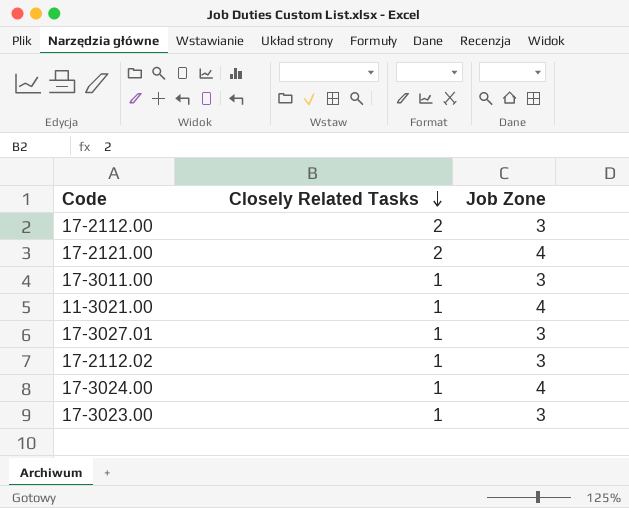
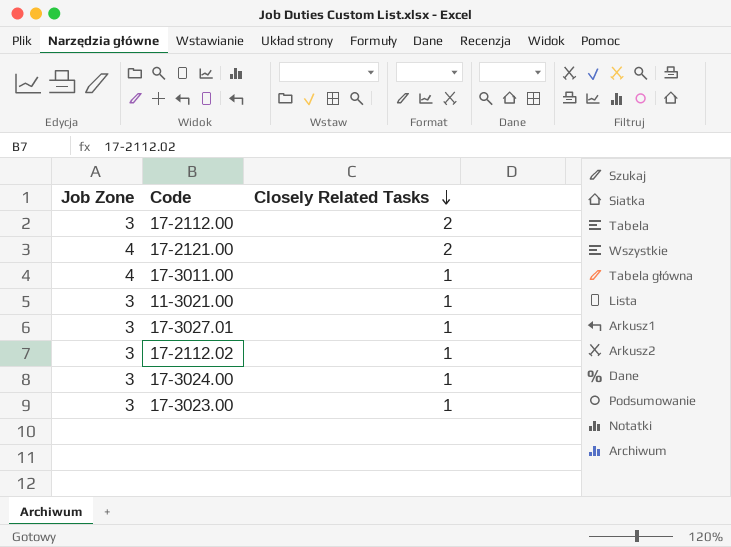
column Job Zone | position: 3 -> 1
17-3011.00 | Job Zone: 3 -> 4
11-3021.00 | Job Zone: 4 -> 3
17-3024.00 | Job Zone: 4 -> 3

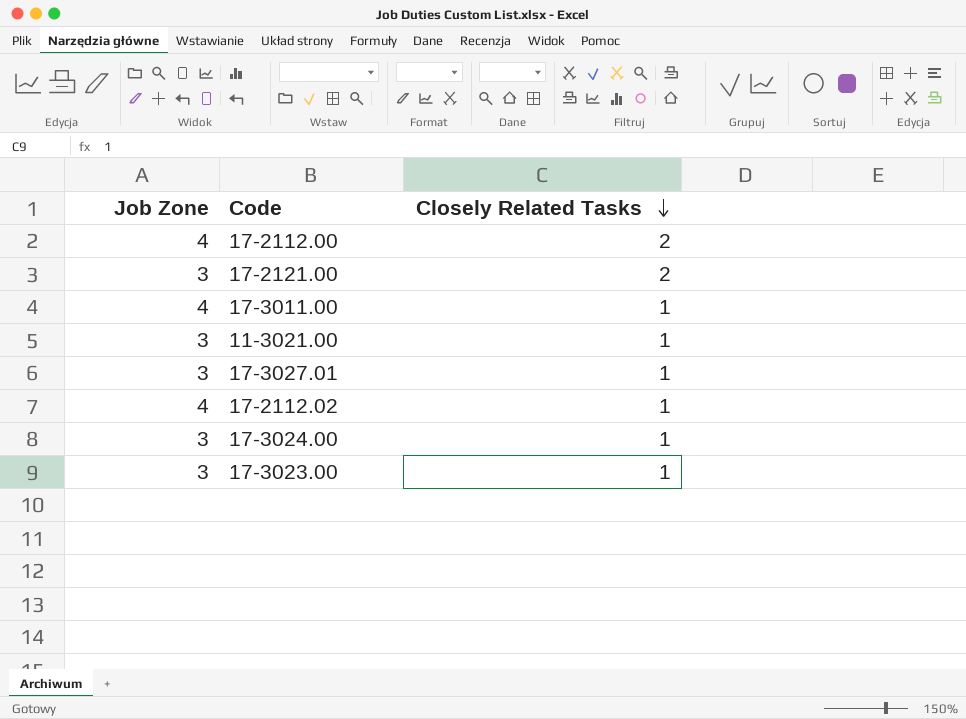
17-2112.00 | Job Zone: 3 -> 4
17-2121.00 | Job Zone: 4 -> 3
17-2112.02 | Job Zone: 3 -> 4

